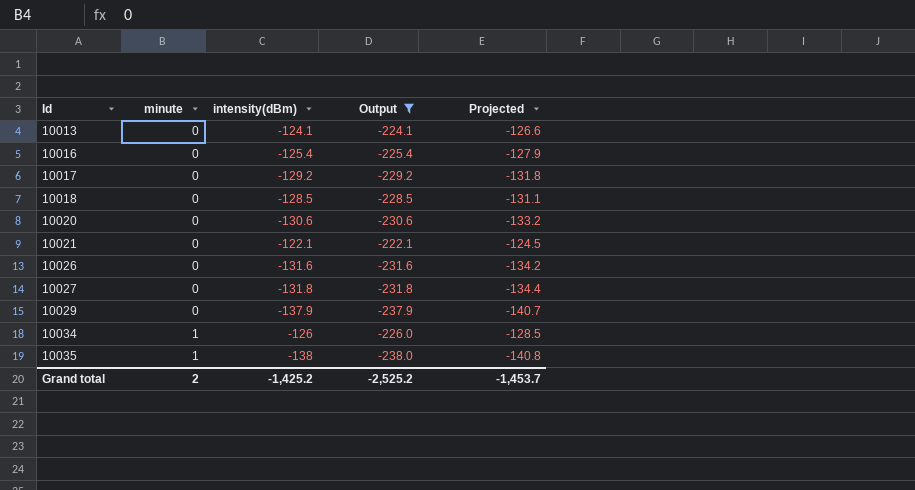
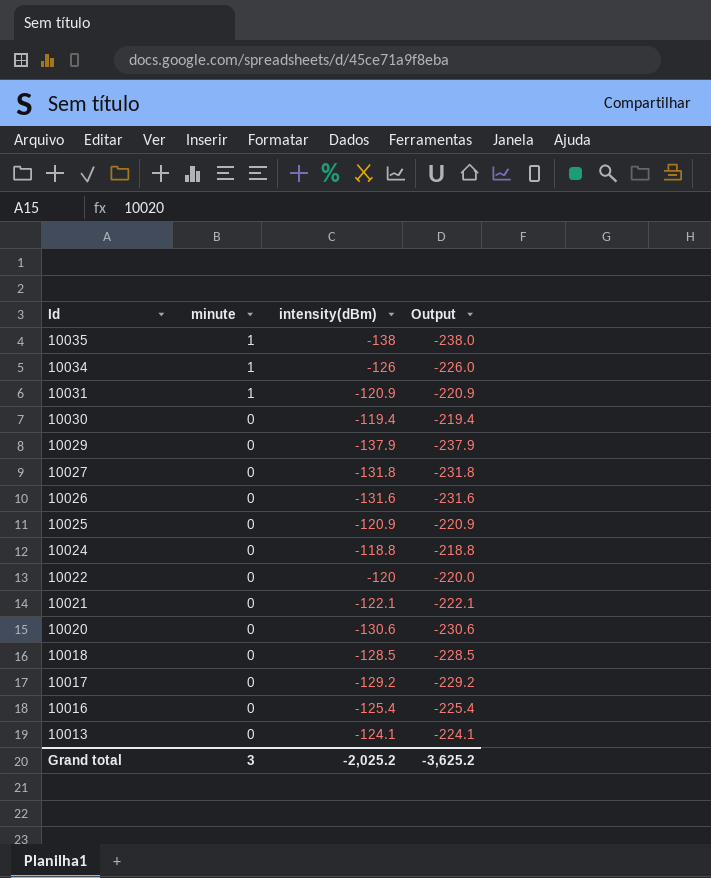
filter: Output <= -222.1 -> none
row order: Id ascending -> Id descending
column Projected | formula: [intensity(dBm)] * 1.02 -> none
Grand total | minute: 2 -> 3
Grand total | intensity(dBm): -1,425.2 -> -2,025.2
Grand total | Output: -2,525.2 -> -3,625.2

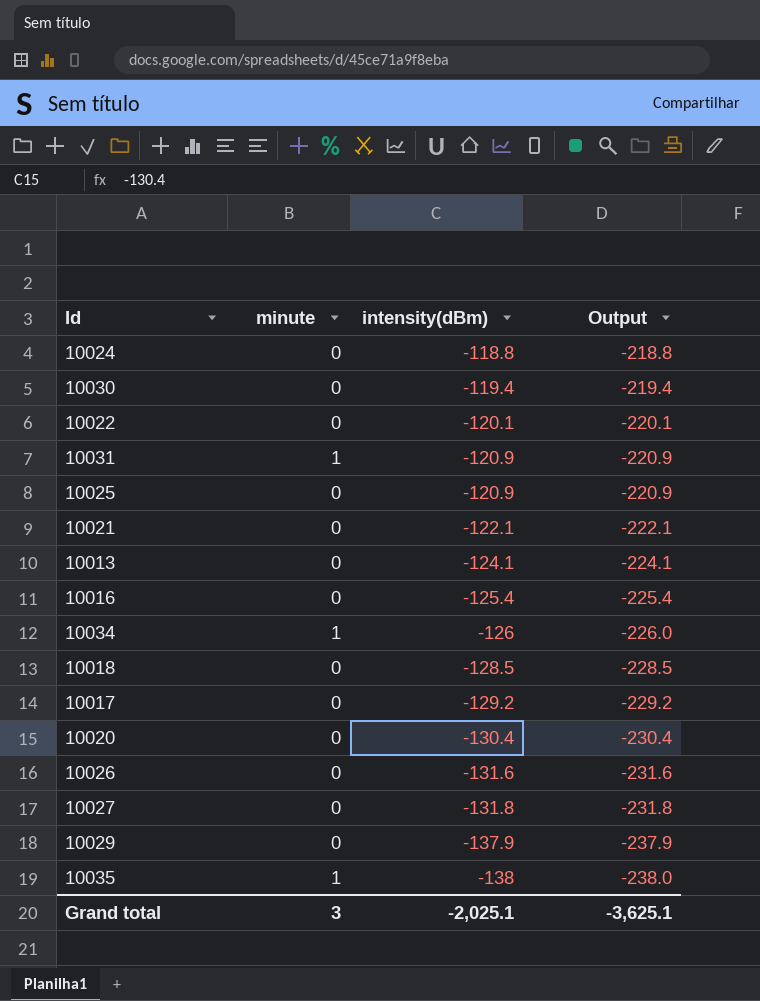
row order: Id descending -> intensity(dBm) descending
10022 | intensity(dBm): -120 -> -120.1
10022 | Output: -220.0 -> -220.1
10020 | intensity(dBm): -130.6 -> -130.4
10020 | Output: -230.6 -> -230.4
Grand total | intensity(dBm): -2,025.2 -> -2,025.1
Grand total | Output: -3,625.2 -> -3,625.1

